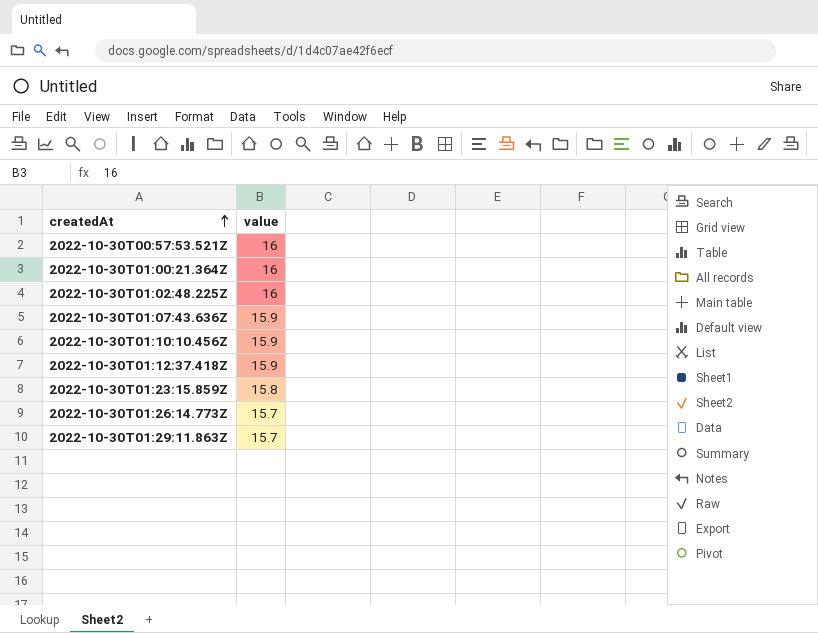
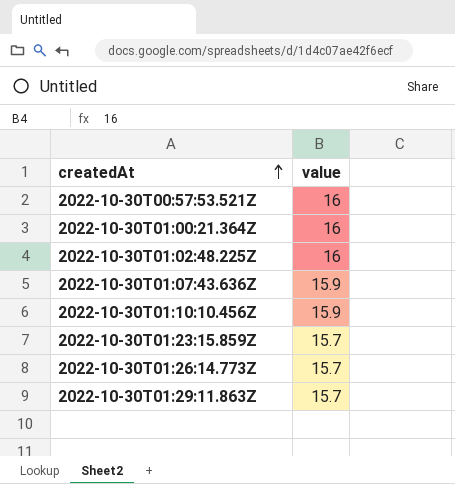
row 2022-10-30T01:12:37.418Z: 15.9 -> none
2022-10-30T01:23:15.859Z | value: 15.8 -> 15.7

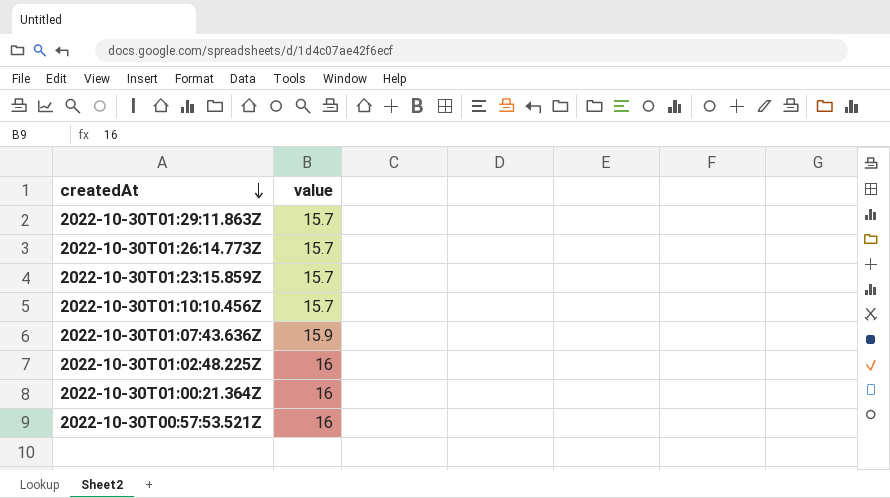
row order: createdAt ascending -> createdAt descending
2022-10-30T01:10:10.456Z | value: 15.9 -> 15.7

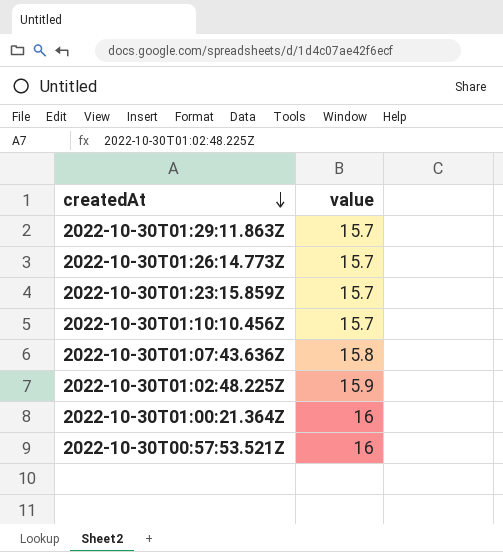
2022-10-30T01:07:43.636Z | value: 15.9 -> 15.8
2022-10-30T01:02:48.225Z | value: 16 -> 15.9

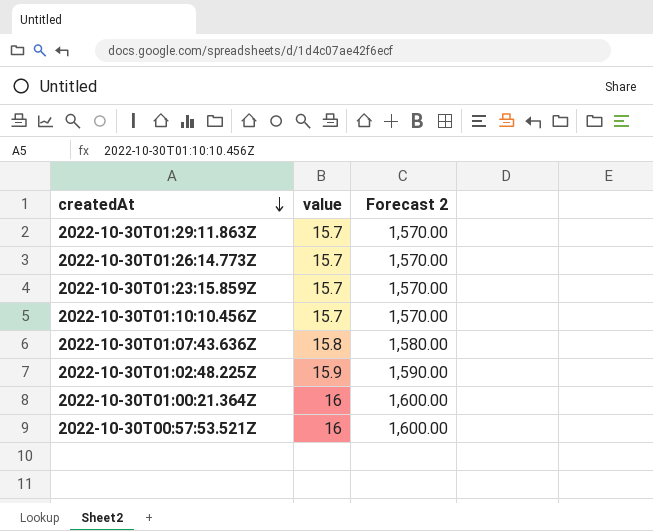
column Forecast 2 | formula: none -> [value] * 100

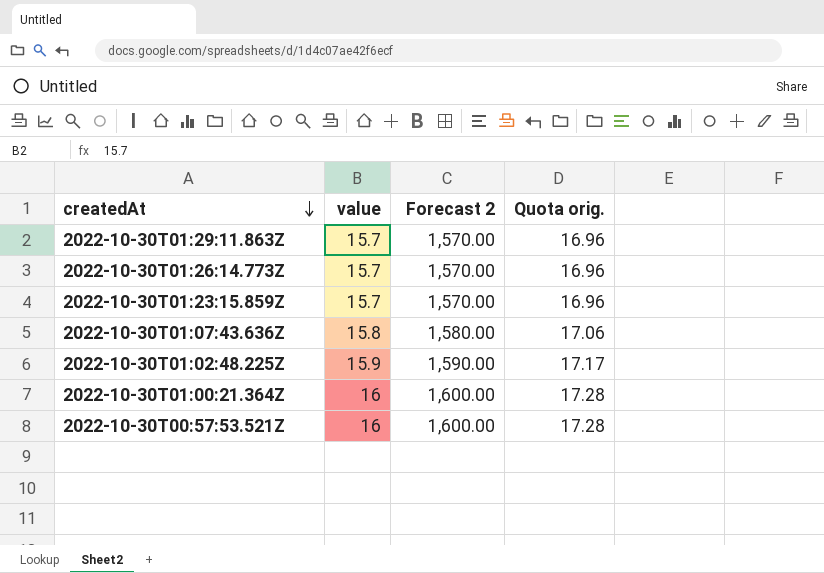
column Quota orig. | formula: none -> [value] * 1.08
row 2022-10-30T01:10:10.456Z: 15.7 | 1,570.00 -> none

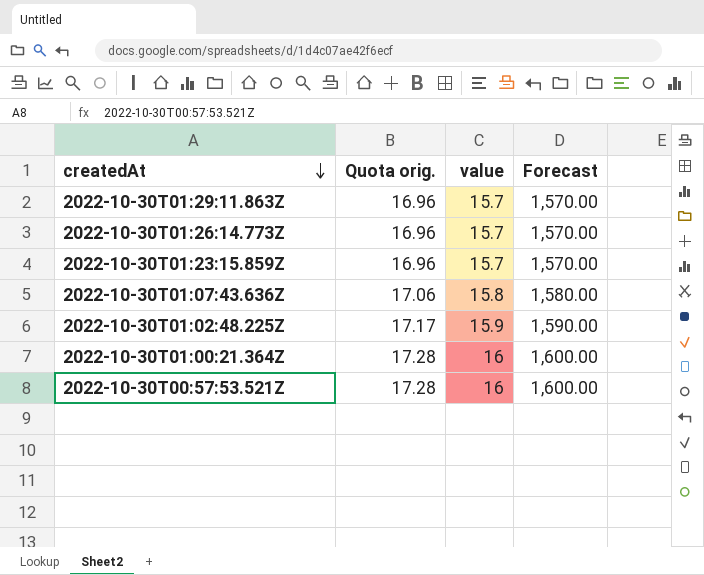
column Quota orig. | position: 4 -> 2
column name: Forecast 2 -> Forecast

